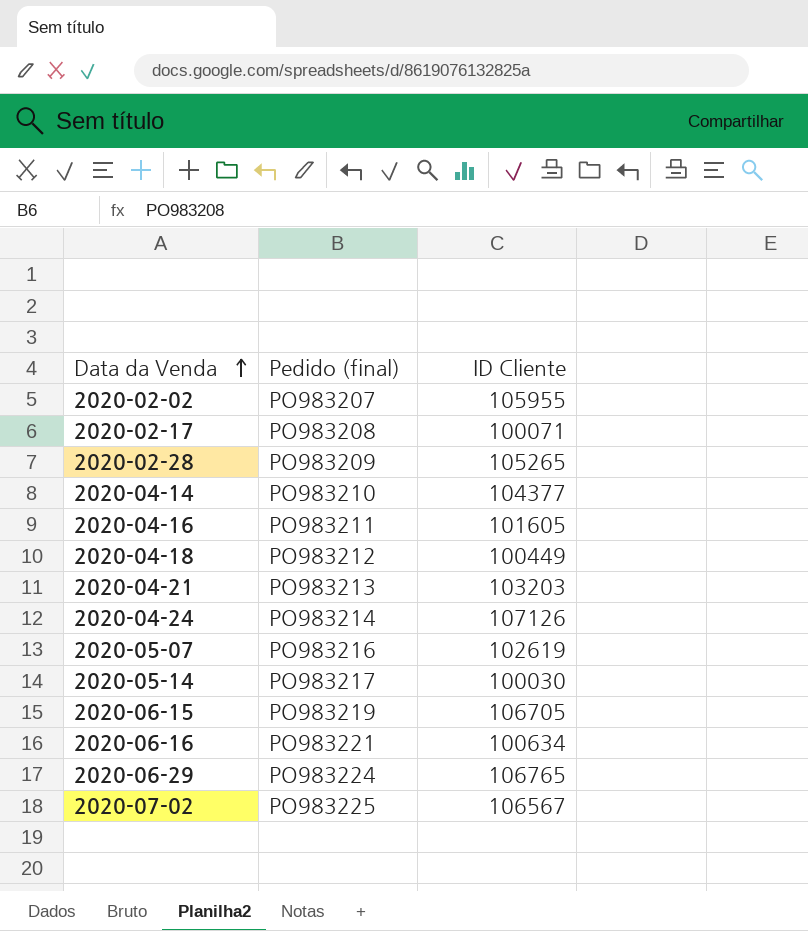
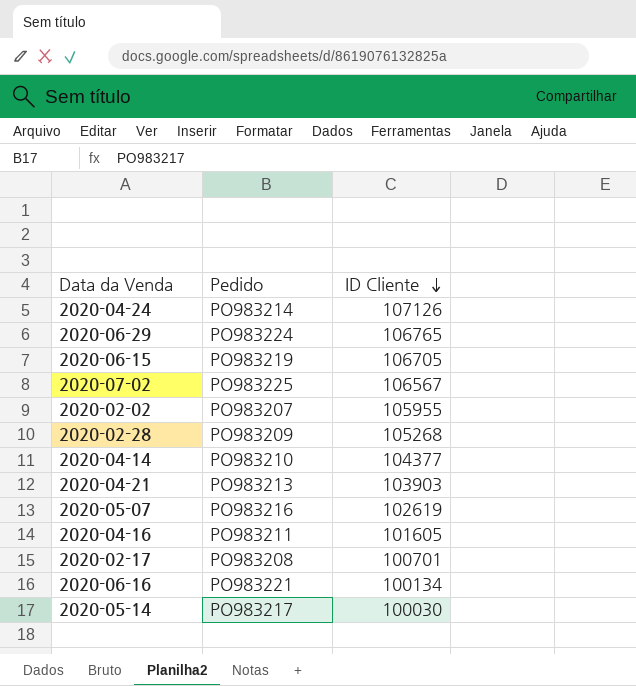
row order: Data da Venda ascending -> ID Cliente descending
column name: Pedido (final) -> Pedido
row 2020-04-18: PO983212 | 100449 -> none
2020-02-28 | ID Cliente: 105265 -> 105268
2020-04-21 | ID Cliente: 103203 -> 103903
2020-02-17 | ID Cliente: 100071 -> 100701
2020-06-16 | ID Cliente: 100634 -> 100134

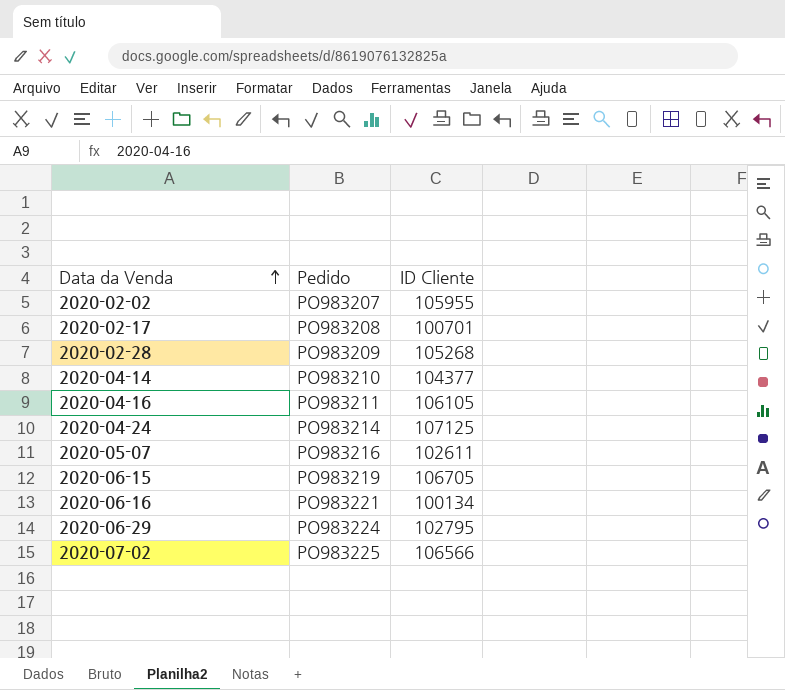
row order: ID Cliente descending -> Data da Venda ascending
row 2020-04-21: PO983213 | 103903 -> none
row 2020-05-14: PO983217 | 100030 -> none
2020-04-16 | ID Cliente: 101605 -> 106105
2020-04-24 | ID Cliente: 107126 -> 107125
2020-05-07 | ID Cliente: 102619 -> 102611
2020-06-29 | ID Cliente: 106765 -> 102795
2020-07-02 | ID Cliente: 106567 -> 106566

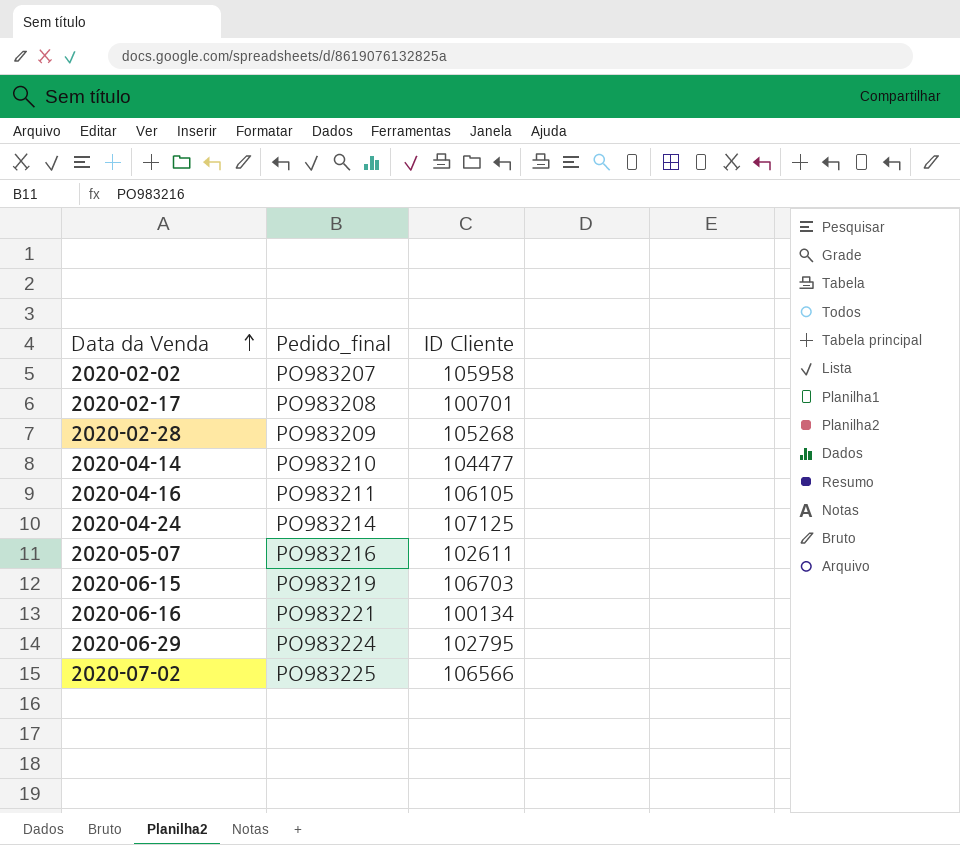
column name: Pedido -> Pedido_final
2020-02-02 | ID Cliente: 105955 -> 105958
2020-04-14 | ID Cliente: 104377 -> 104477
2020-06-15 | ID Cliente: 106705 -> 106703

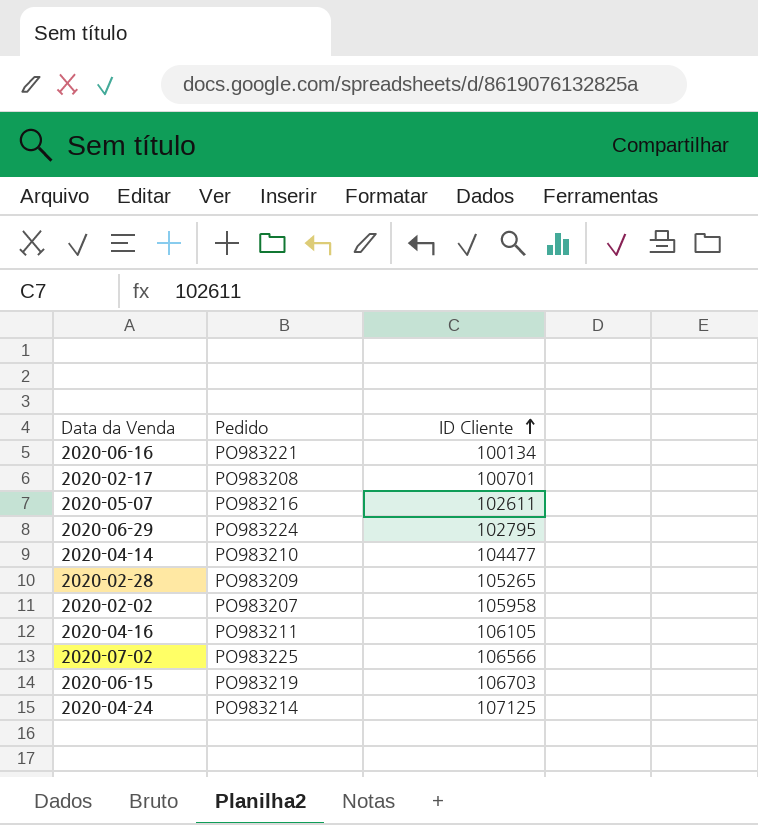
row order: Data da Venda ascending -> ID Cliente ascending
column name: Pedido_final -> Pedido
2020-02-28 | ID Cliente: 105268 -> 105265

